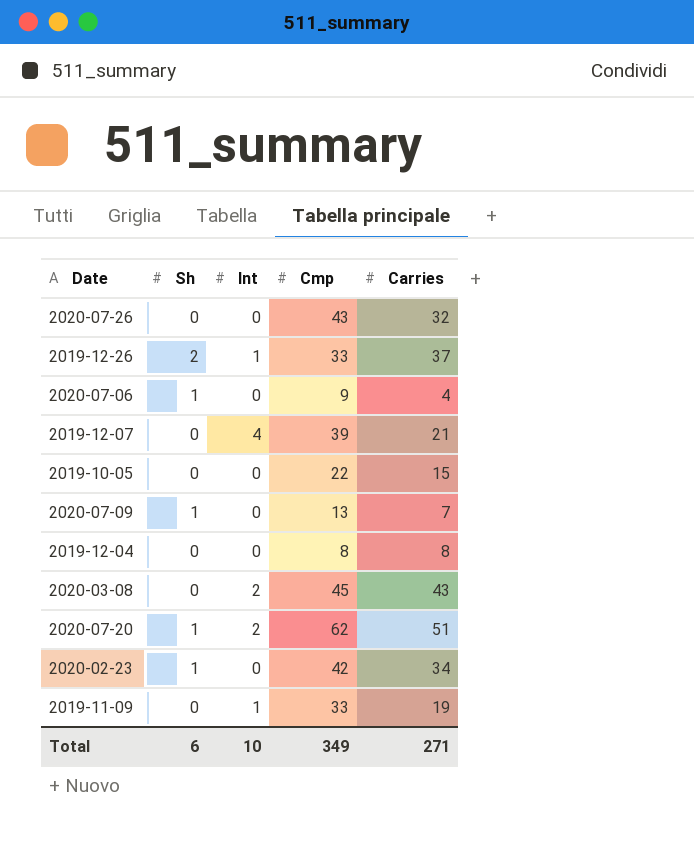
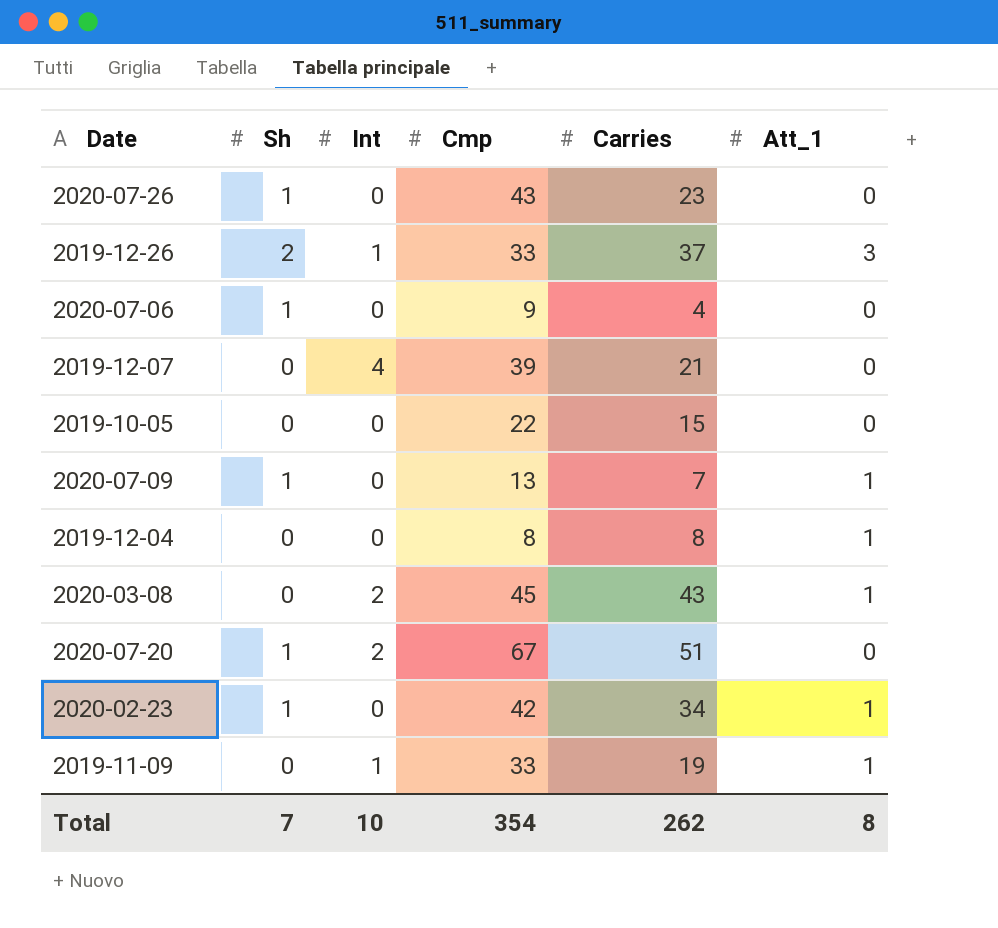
column Att_1 | position: none -> 6
2020-07-26 | Sh: 0 -> 1
2020-07-26 | Carries: 32 -> 23
2020-07-20 | Cmp: 62 -> 67
Total | Sh: 6 -> 7
Total | Cmp: 349 -> 354
Total | Carries: 271 -> 262

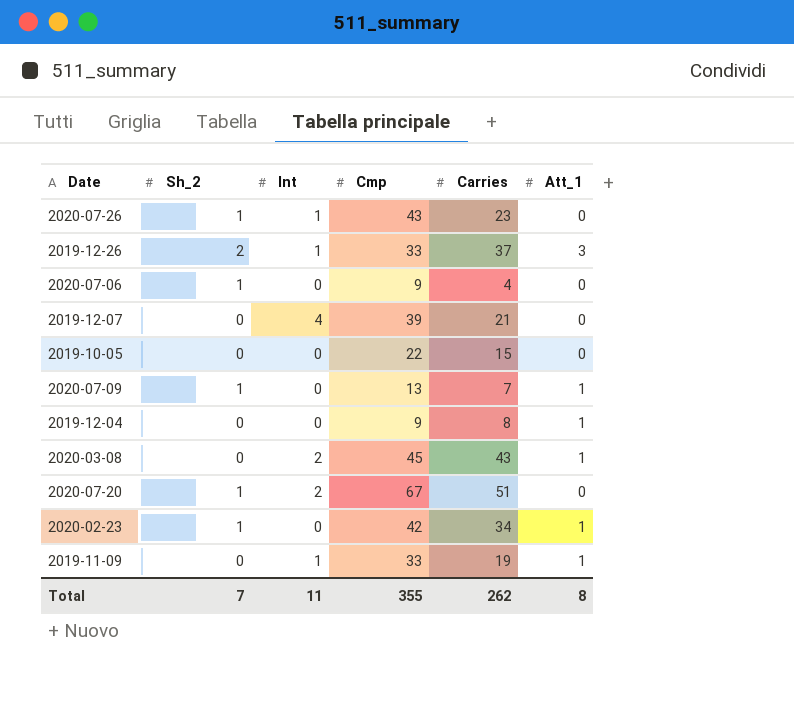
column name: Sh -> Sh_2
2020-07-26 | Int: 0 -> 1
2019-12-04 | Cmp: 8 -> 9
Total | Int: 10 -> 11
Total | Cmp: 354 -> 355

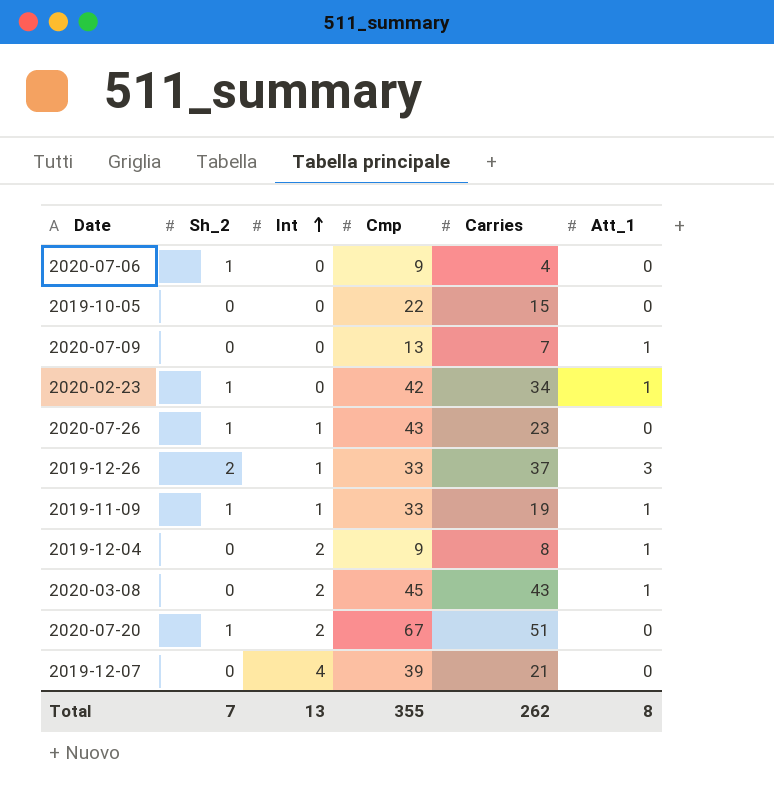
row order: none -> Int ascending
2020-07-09 | Sh_2: 1 -> 0
2019-11-09 | Sh_2: 0 -> 1
2019-12-04 | Int: 0 -> 2
Total | Int: 11 -> 13

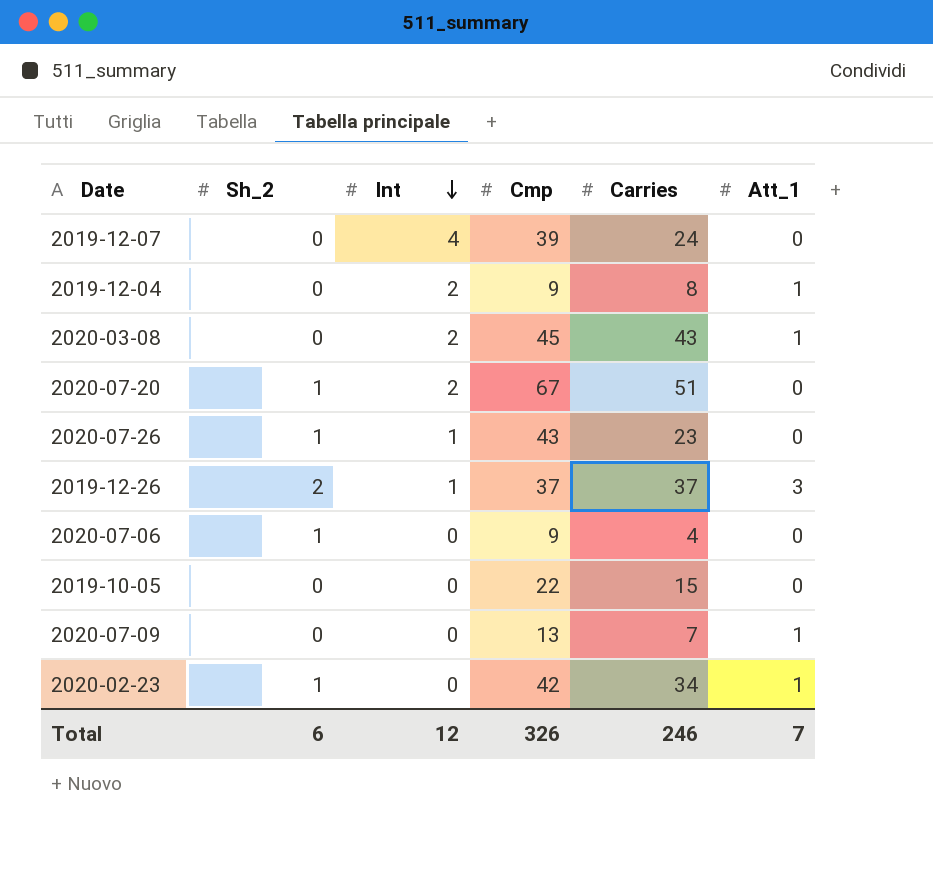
row order: Int ascending -> Int descending
row 2019-11-09: 1 | 1 | 33 | 19 | 1 -> none
2019-12-07 | Carries: 21 -> 24
2019-12-26 | Cmp: 33 -> 37
Total | Sh_2: 7 -> 6
Total | Int: 13 -> 12
Total | Cmp: 355 -> 326
Total | Carries: 262 -> 246
Total | Att_1: 8 -> 7

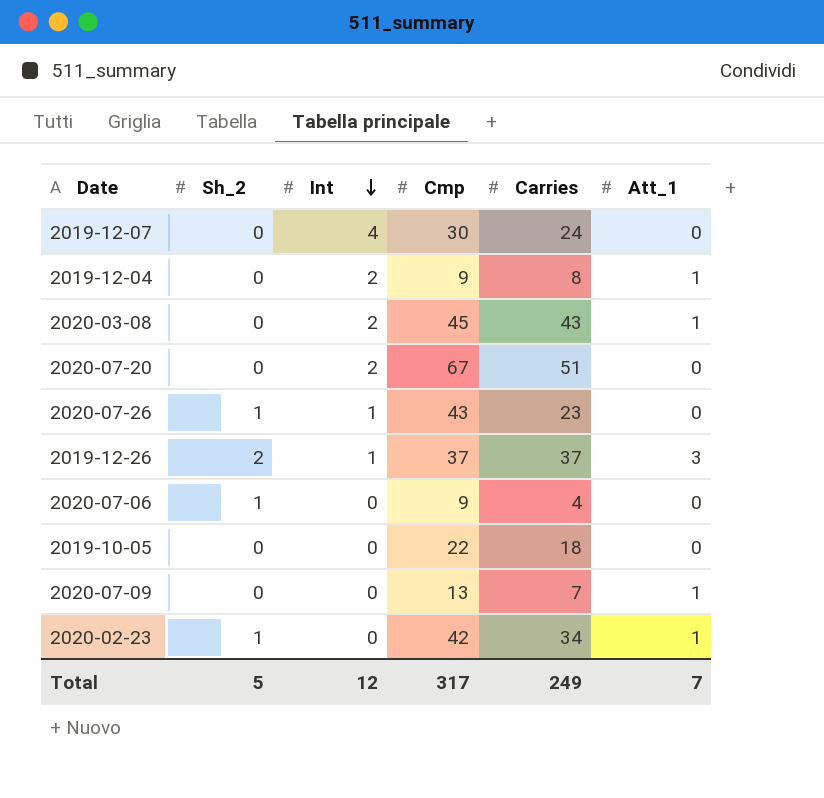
2019-12-07 | Cmp: 39 -> 30
2020-07-20 | Sh_2: 1 -> 0
2019-10-05 | Carries: 15 -> 18
Total | Sh_2: 6 -> 5
Total | Cmp: 326 -> 317
Total | Carries: 246 -> 249

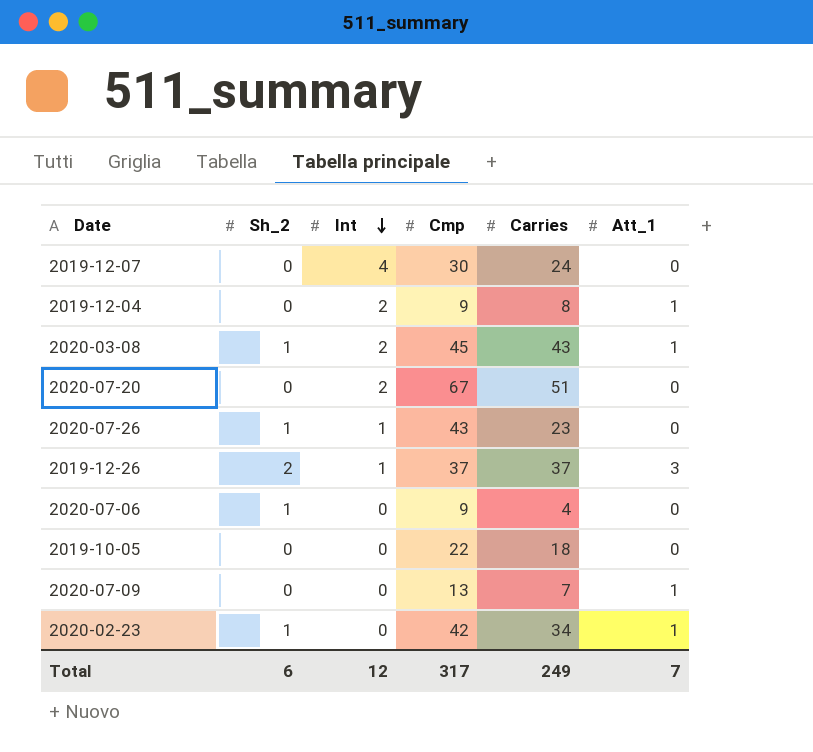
2020-03-08 | Sh_2: 0 -> 1
Total | Sh_2: 5 -> 6

